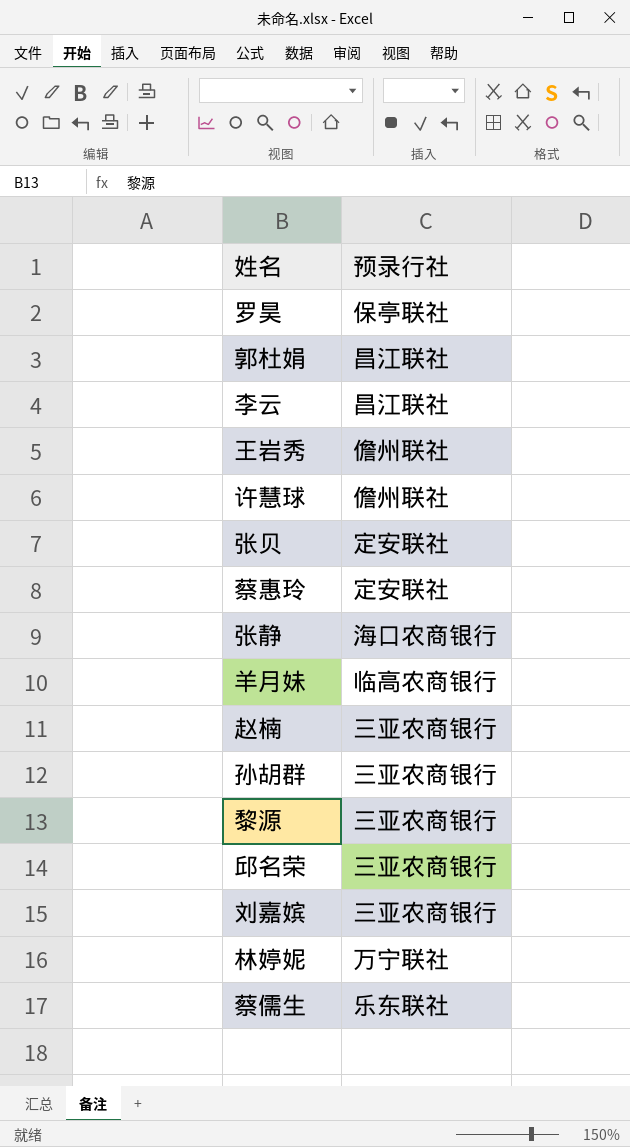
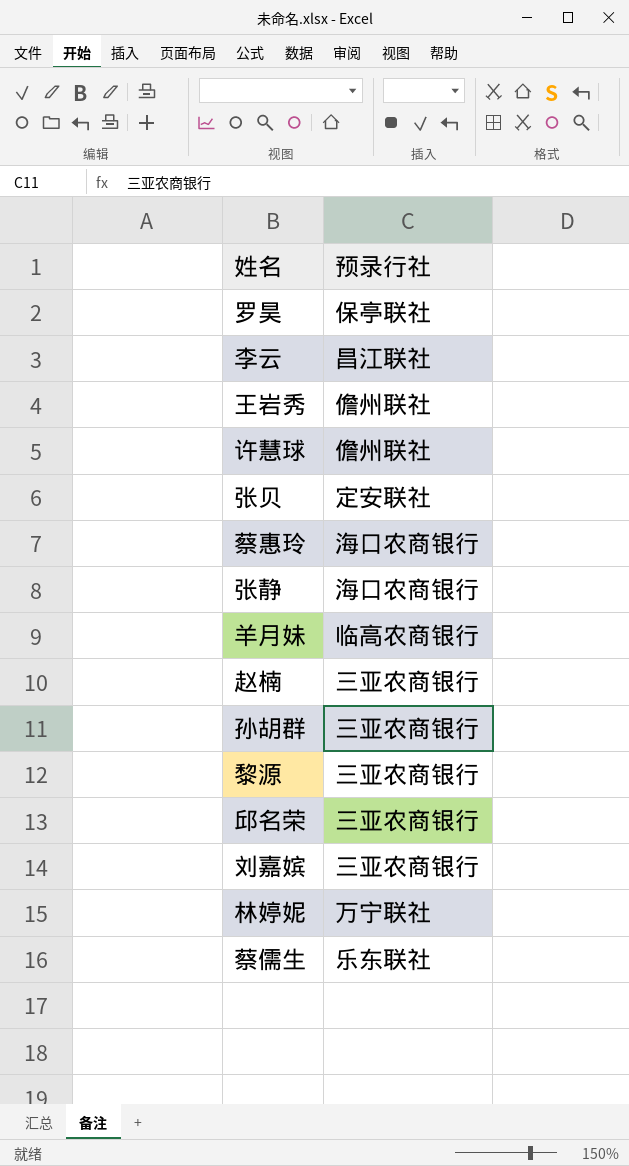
row 郭杜娟: 昌江联社 -> none
蔡惠玲 | 预录行社: 定安联社 -> 海口农商银行

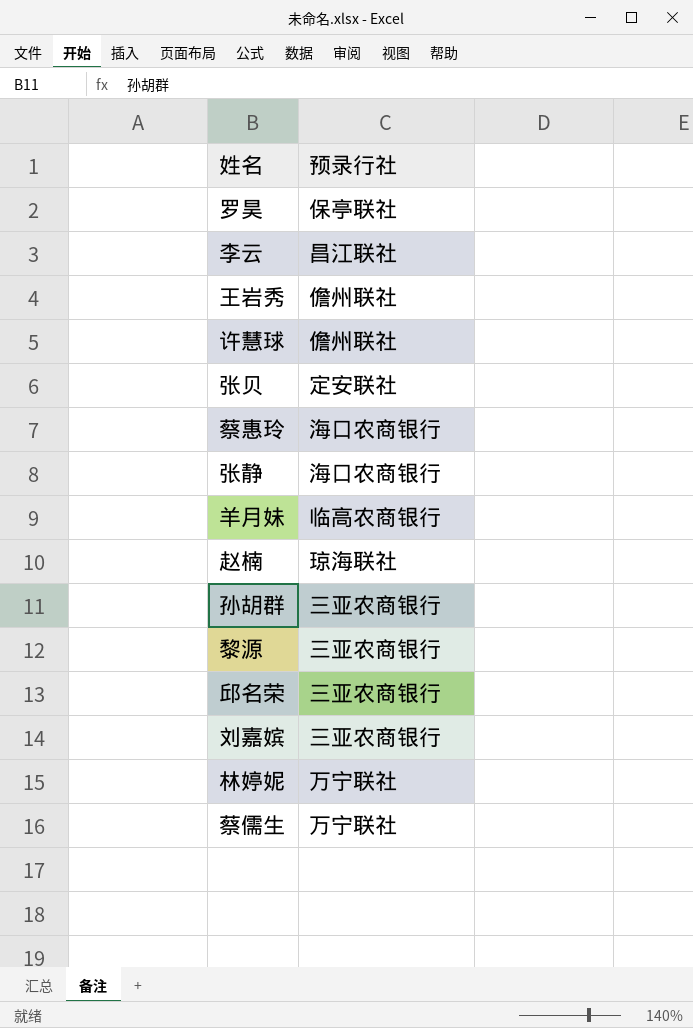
赵楠 | 预录行社: 三亚农商银行 -> 琼海联社
蔡儒生 | 预录行社: 乐东联社 -> 万宁联社

